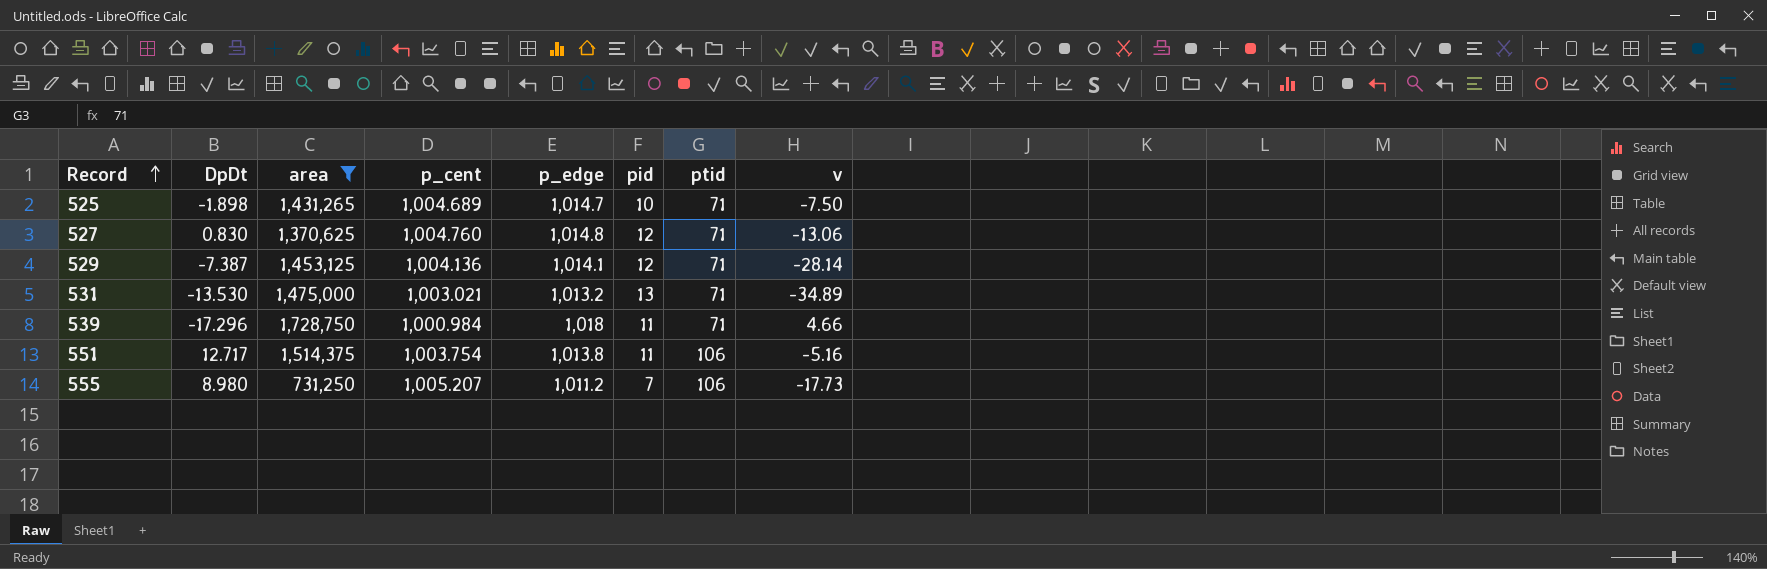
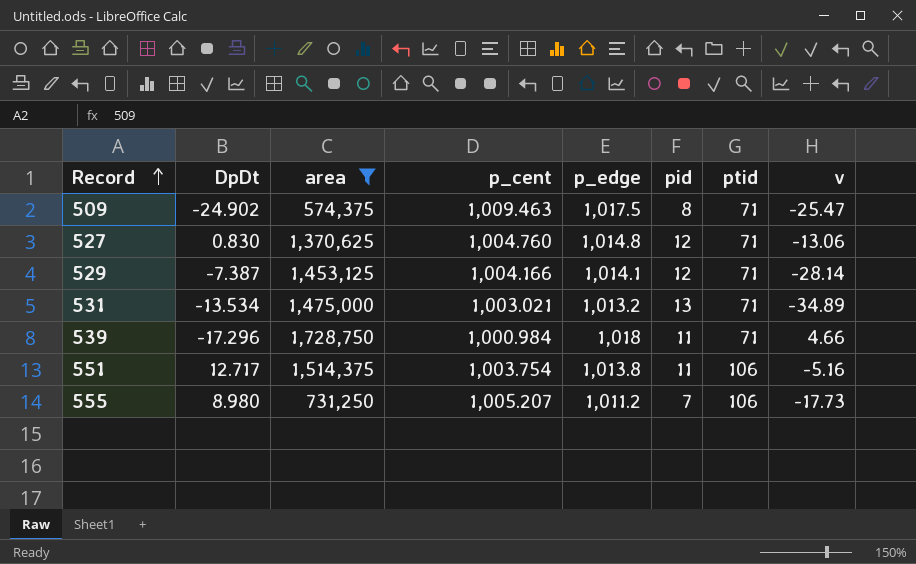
row 525: -1.898 | 1,431,265 | 1,004.689 | 1,014.7 | 10 | 71 | -7.50 -> none
row 509: none -> -24.902 | 574,375 | 1,009.463 | 1,017.5 | 8 | 71 | -25.47
529 | p_cent: 1,004.136 -> 1,004.166
531 | DpDt: -13.530 -> -13.534

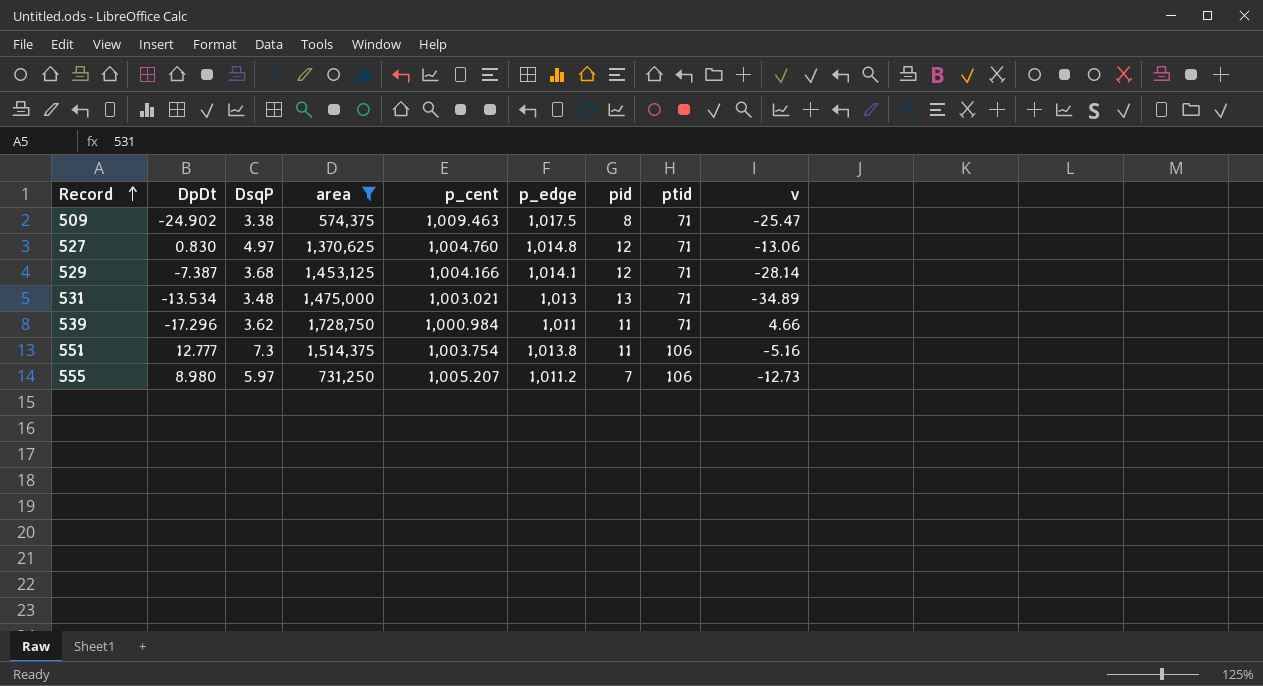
column DsqP | position: none -> 3
531 | p_edge: 1,013.2 -> 1,013
539 | p_edge: 1,018 -> 1,011
551 | DpDt: 12.717 -> 12.777
555 | v: -17.73 -> -12.73

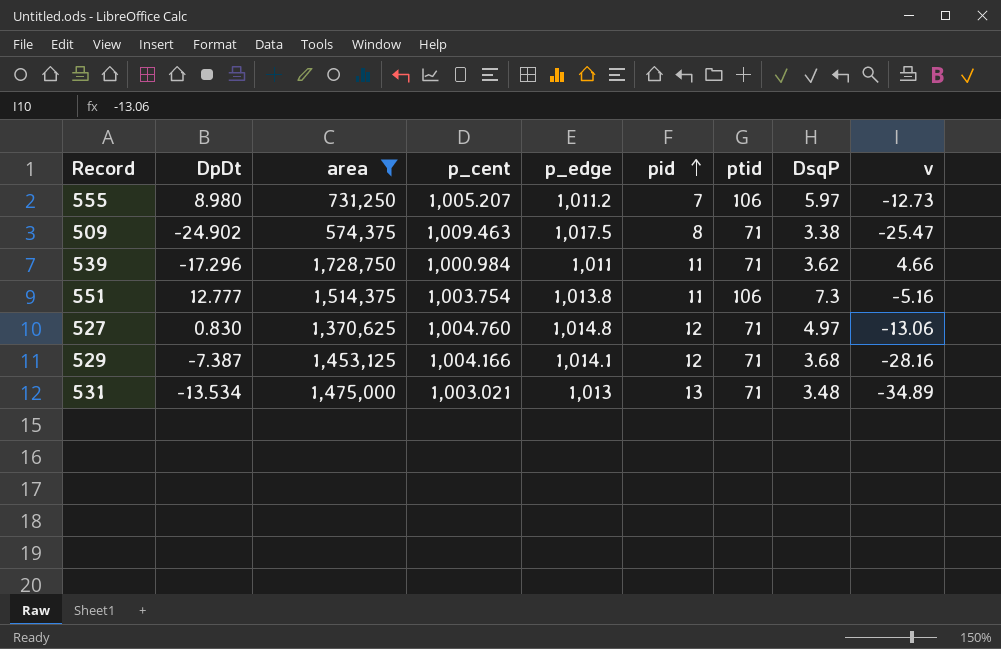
row order: Record ascending -> pid ascending
column DsqP | position: 3 -> 8
529 | v: -28.14 -> -28.16

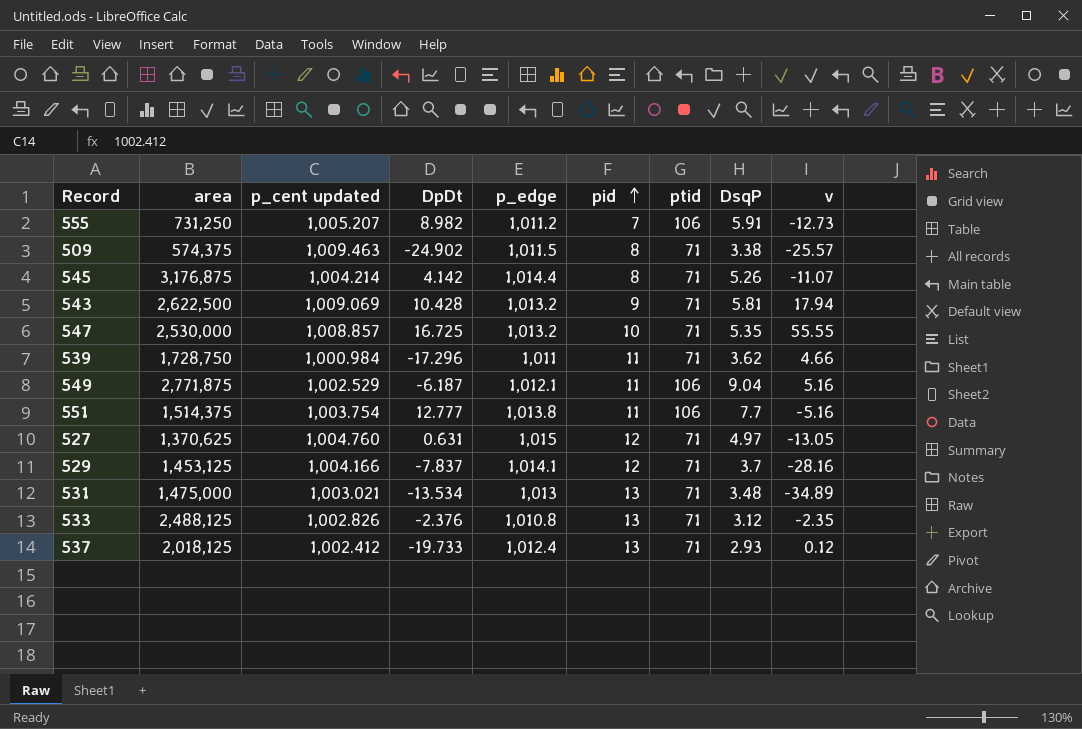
filter: area <= 1,728,750 -> none
column name: p_cent -> p_cent updated
column DpDt | position: 2 -> 4
555 | DpDt: 8.980 -> 8.982
555 | DsqP: 5.97 -> 5.91
509 | p_edge: 1,017.5 -> 1,011.5
509 | v: -25.47 -> -25.57
551 | DsqP: 7.3 -> 7.7
527 | DpDt: 0.830 -> 0.631
527 | p_edge: 1,014.8 -> 1,015
527 | v: -13.06 -> -13.05
529 | DpDt: -7.387 -> -7.837
529 | DsqP: 3.68 -> 3.7

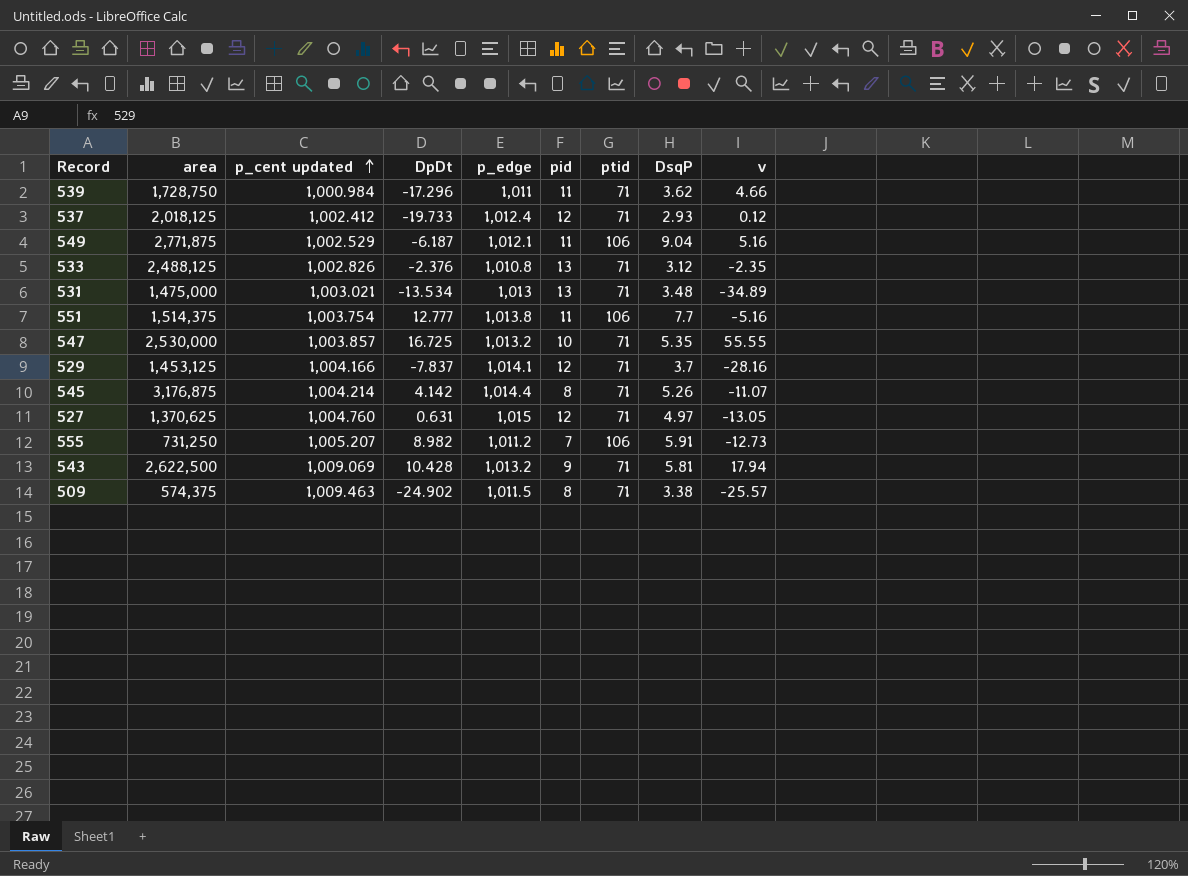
row order: pid ascending -> p_cent updated ascending
537 | pid: 13 -> 12
547 | p_cent updated: 1,008.857 -> 1,003.857

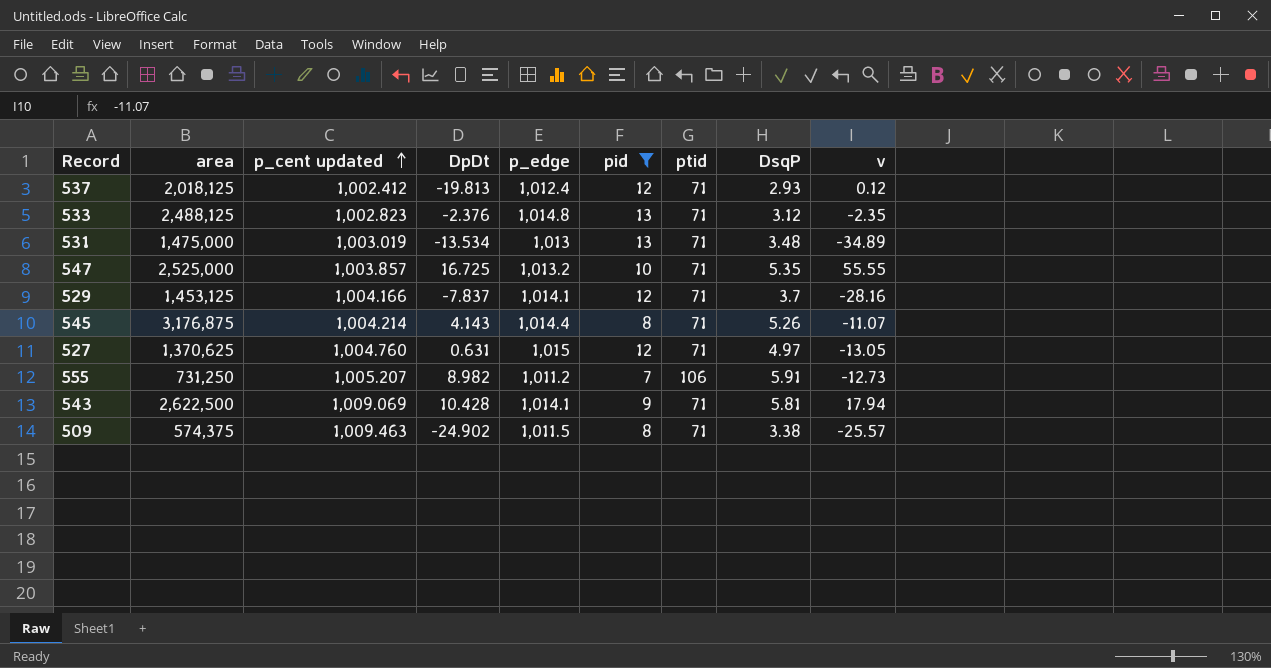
filter: none -> pid != 11
537 | DpDt: -19.733 -> -19.813
533 | p_cent updated: 1,002.826 -> 1,002.823
533 | p_edge: 1,010.8 -> 1,014.8
531 | p_cent updated: 1,003.021 -> 1,003.019
547 | area: 2,530,000 -> 2,525,000
545 | DpDt: 4.142 -> 4.143
543 | p_edge: 1,013.2 -> 1,014.1

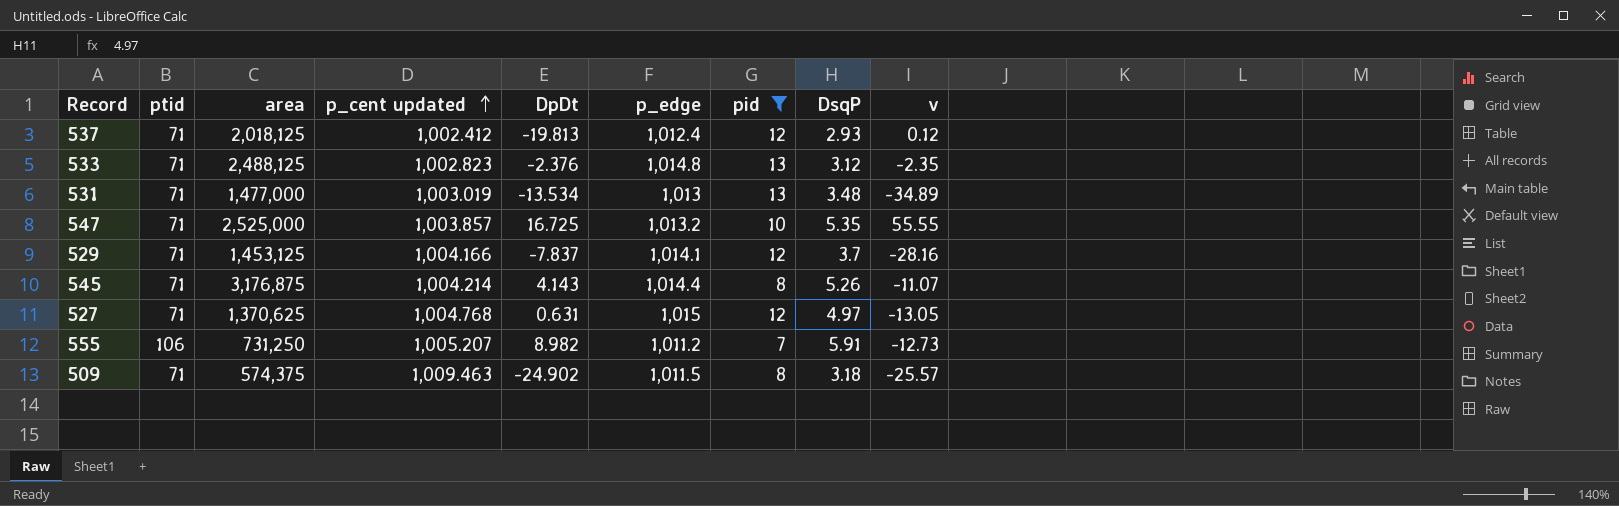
column ptid | position: 7 -> 2
row 543: 2,622,500 | 1,009.069 | 10.428 | 1,014.1 | 9 | 71 | 5.81 | 17.94 -> none
531 | area: 1,475,000 -> 1,477,000
527 | p_cent updated: 1,004.760 -> 1,004.768
509 | DsqP: 3.38 -> 3.18

